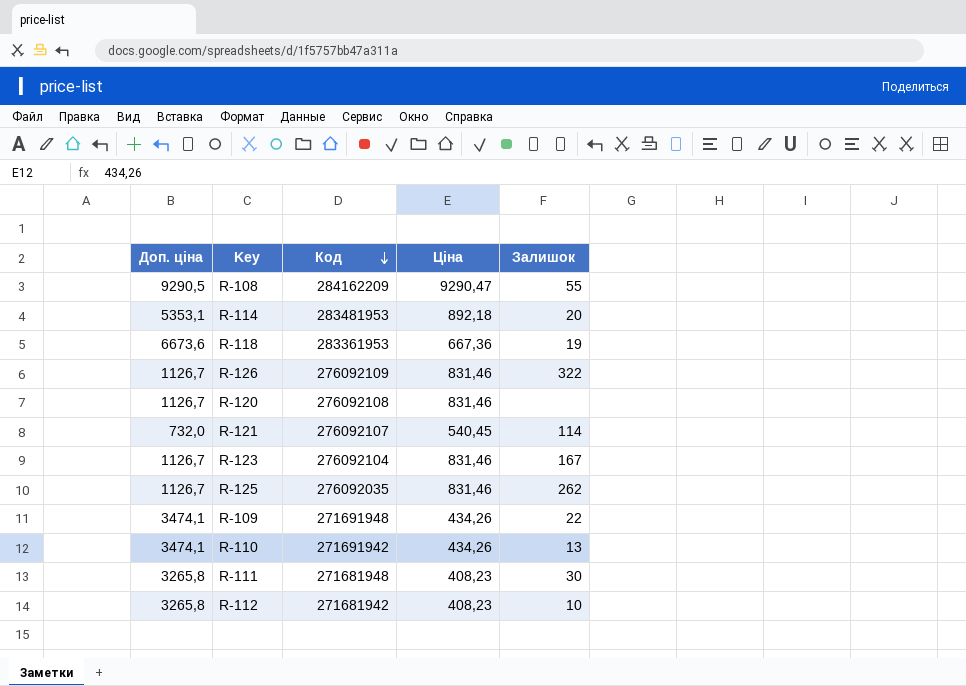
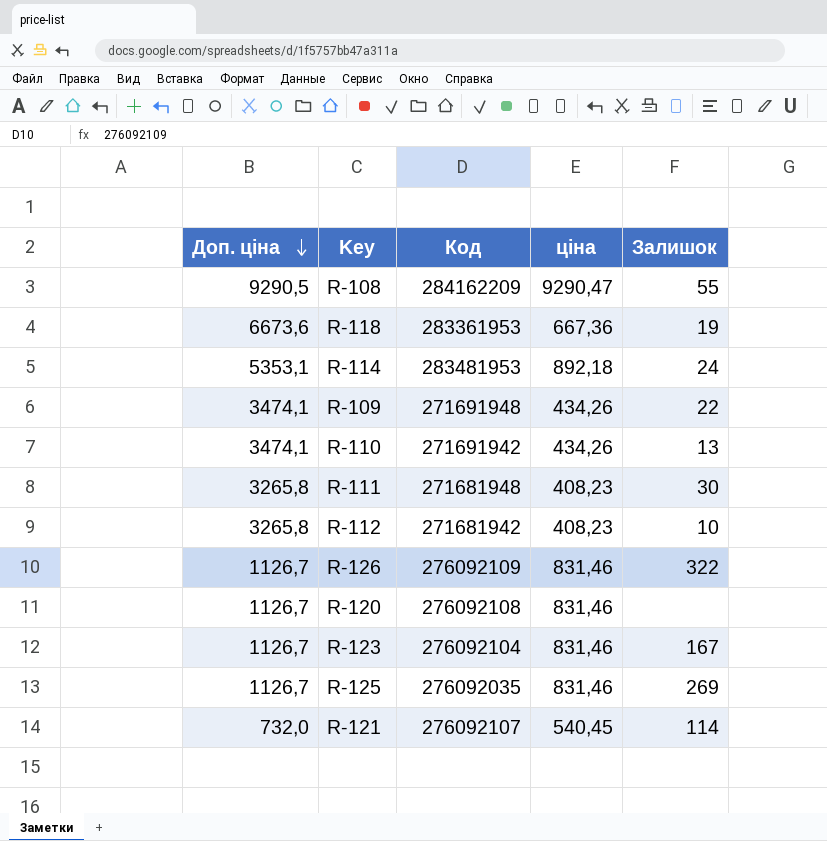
row order: Код descending -> Доп. ціна descending
column name: Ціна -> ціна
R-114 | Залишок: 20 -> 24
R-125 | Залишок: 262 -> 269

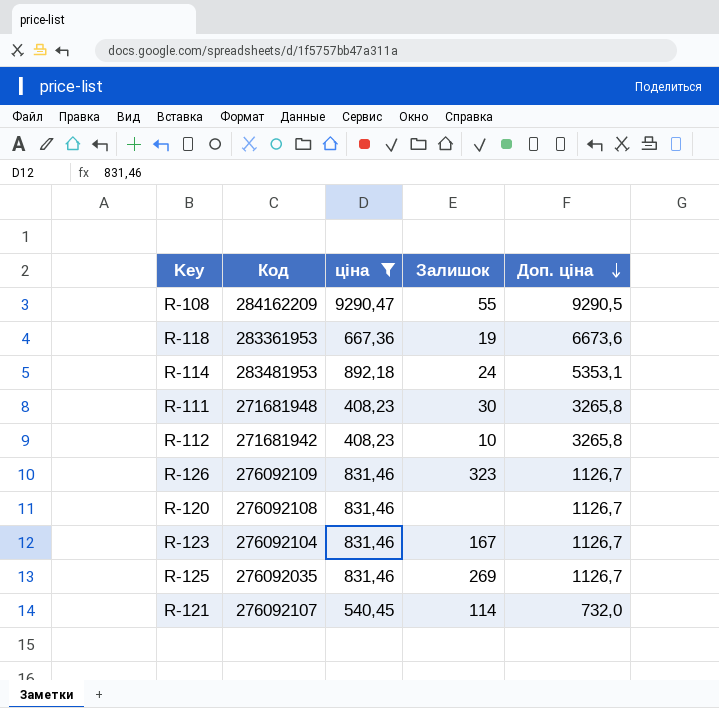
filter: none -> ціна != 434,26
column Доп. ціна | position: 1 -> 5
R-126 | Залишок: 322 -> 323

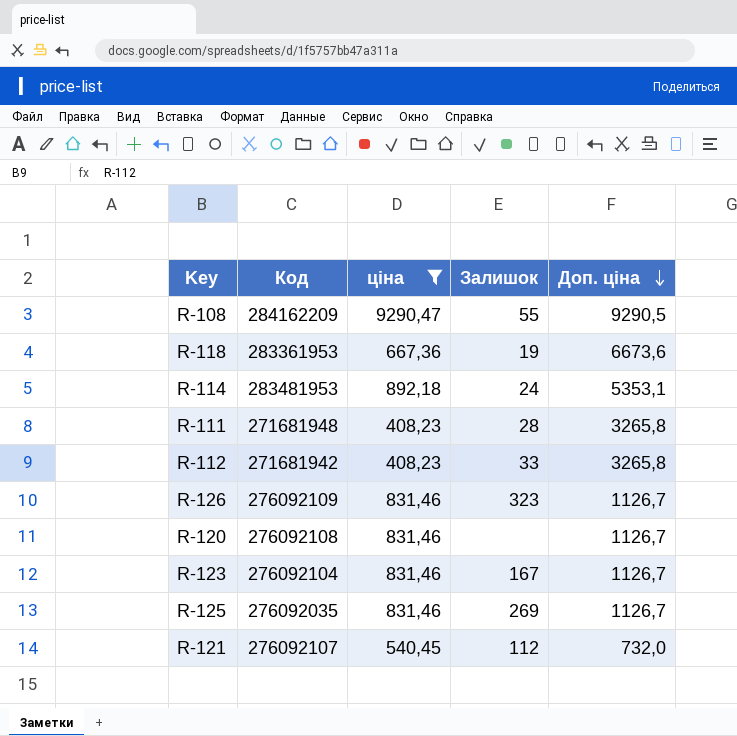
R-111 | Залишок: 30 -> 28
R-112 | Залишок: 10 -> 33
R-121 | Залишок: 114 -> 112

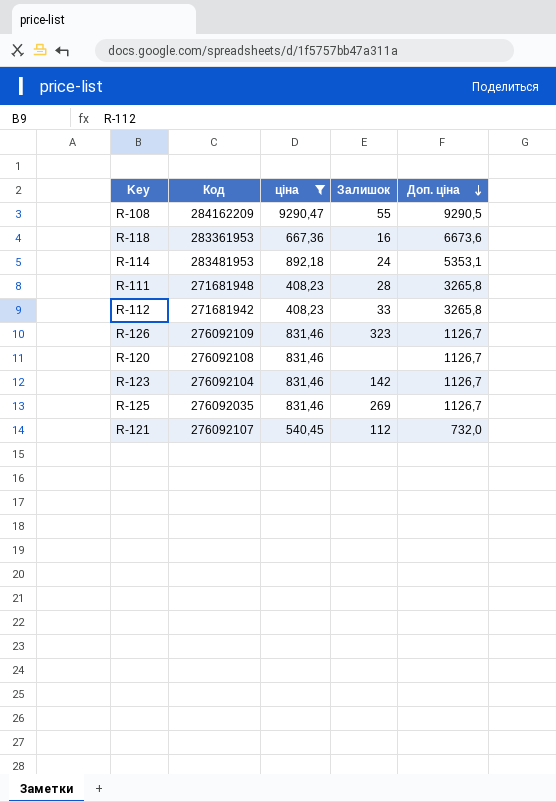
R-118 | Залишок: 19 -> 16
R-123 | Залишок: 167 -> 142

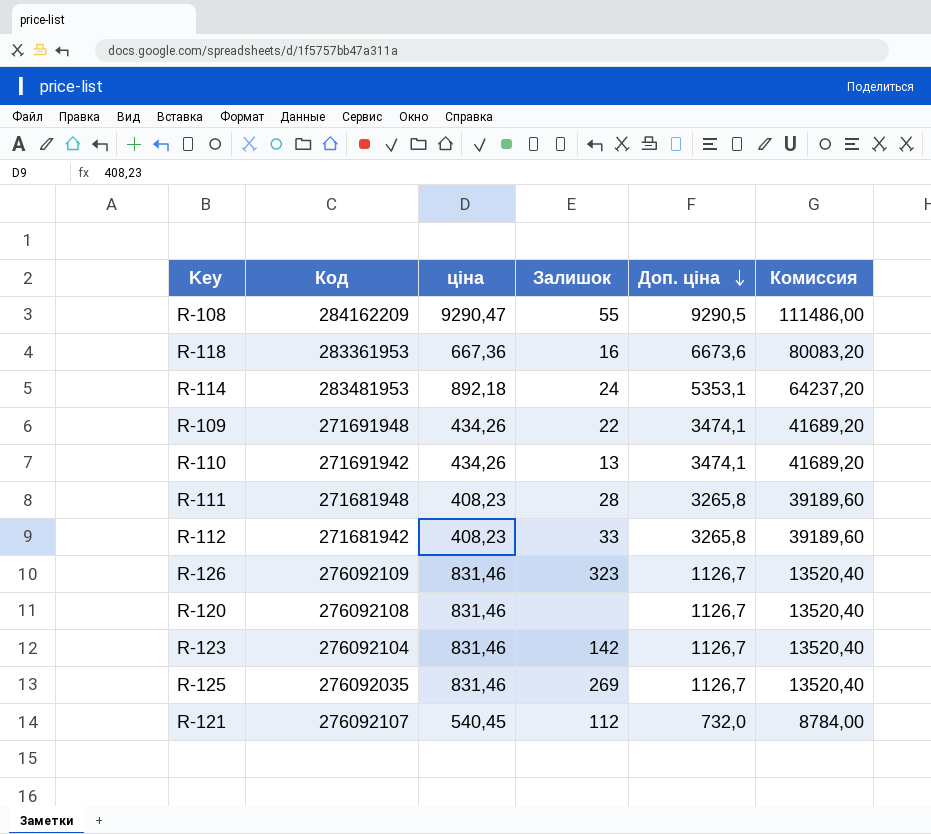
filter: ціна != 434,26 -> none
column Комиссия | formula: none -> [Доп. ціна] * 12

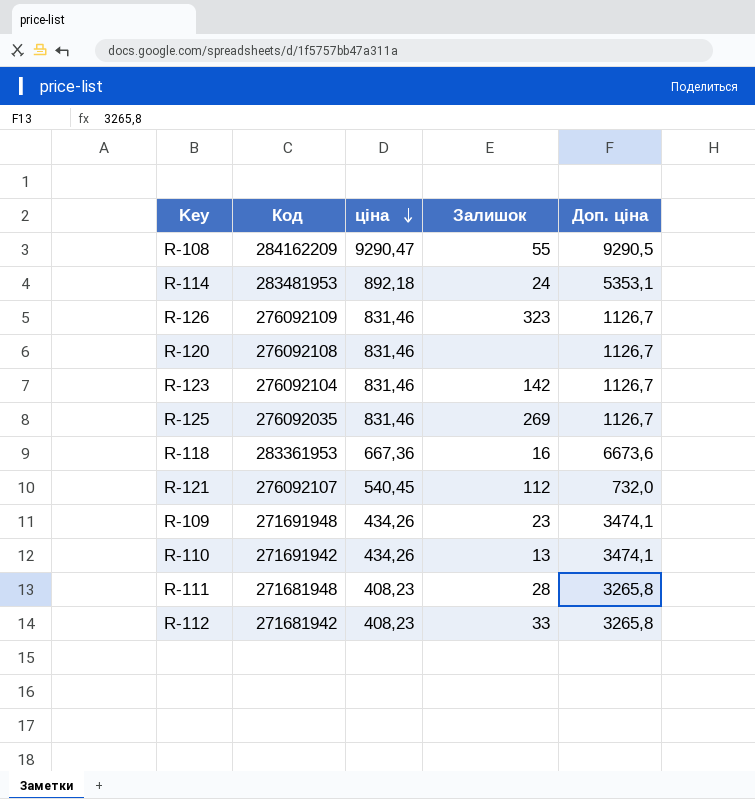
row order: Доп. ціна descending -> ціна descending
column Комиссия | formula: [Доп. ціна] * 12 -> none
R-109 | Залишок: 22 -> 23

